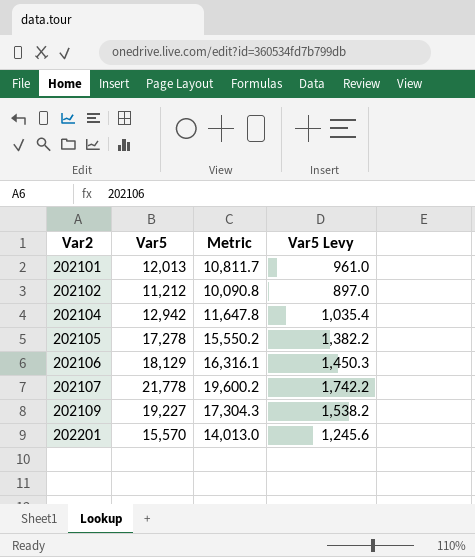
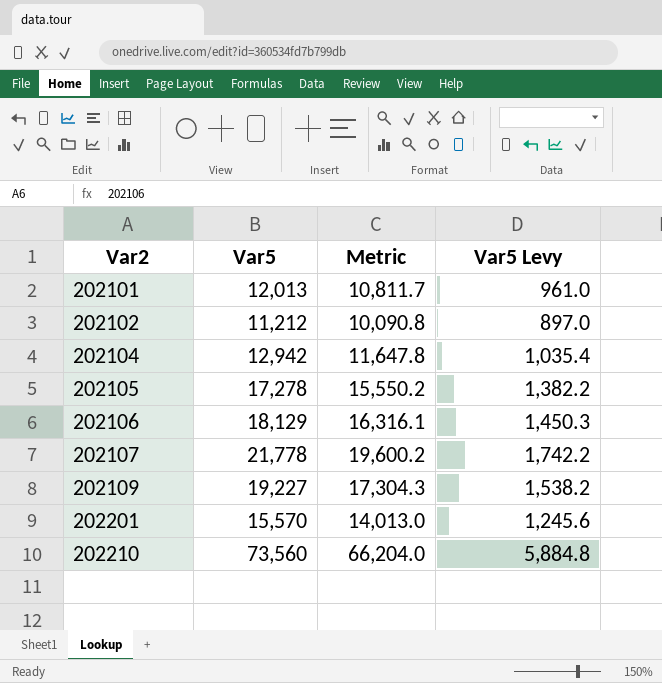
row 202210: none -> 73,560 | 66,204.0 | 5,884.8

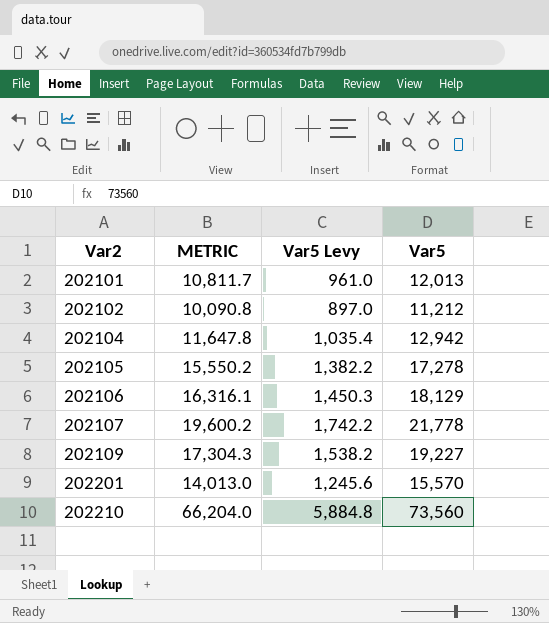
column name: Metric -> METRIC
column Var5 | position: 2 -> 4

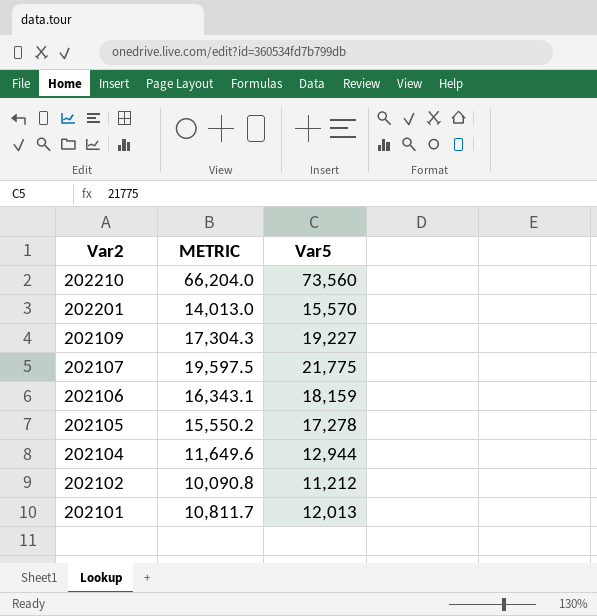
row order: Var2 ascending -> Var2 descending
column Var5 Levy | formula: [Var5] * 0.08 -> none
202107 | METRIC: 19,600.2 -> 19,597.5
202107 | Var5: 21,778 -> 21,775
202106 | METRIC: 16,316.1 -> 16,343.1
202106 | Var5: 18,129 -> 18,159
202104 | METRIC: 11,647.8 -> 11,649.6
202104 | Var5: 12,942 -> 12,944

